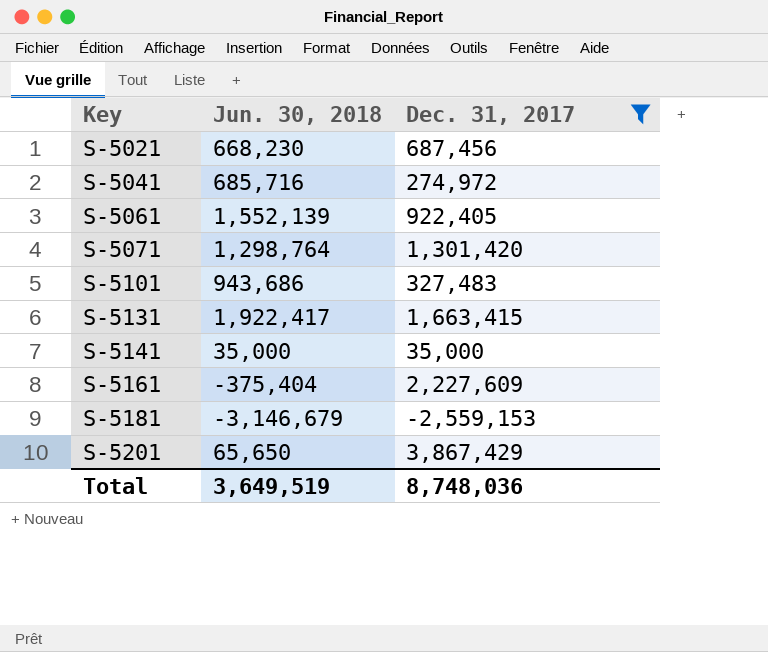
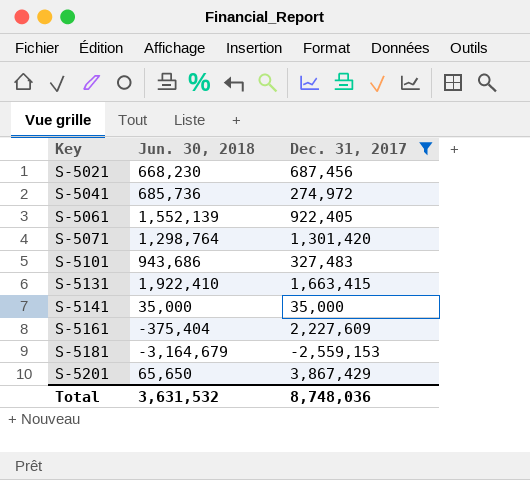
S-5041 | Jun. 30, 2018: 685,716 -> 685,736
S-5131 | Jun. 30, 2018: 1,922,417 -> 1,922,410
S-5181 | Jun. 30, 2018: -3,146,679 -> -3,164,679
Total | Jun. 30, 2018: 3,649,519 -> 3,631,532

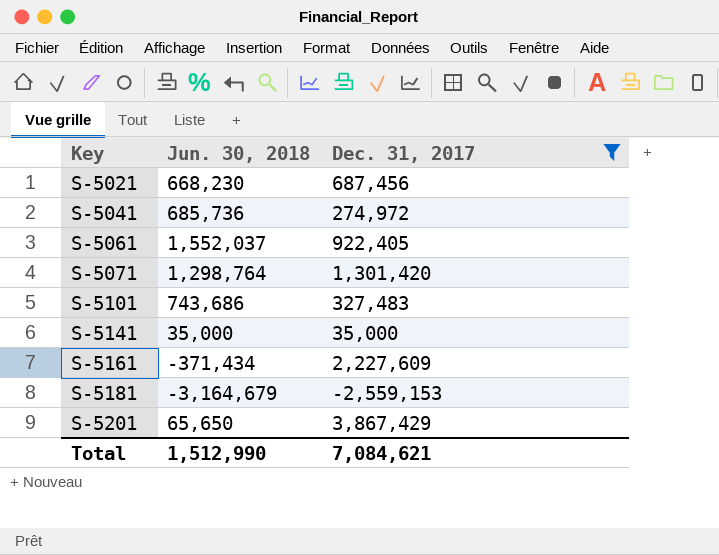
row S-5131: 1,922,410 | 1,663,415 -> none
S-5061 | Jun. 30, 2018: 1,552,139 -> 1,552,037
S-5101 | Jun. 30, 2018: 943,686 -> 743,686
S-5161 | Jun. 30, 2018: -375,404 -> -371,434
Total | Jun. 30, 2018: 3,631,532 -> 1,512,990
Total | Dec. 31, 2017: 8,748,036 -> 7,084,621

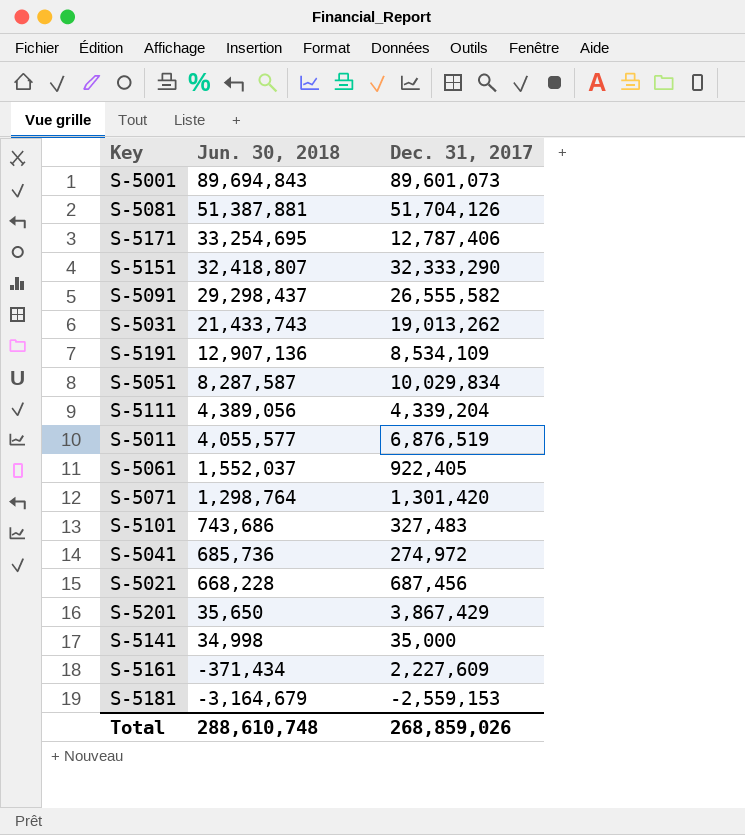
filter: Dec. 31, 2017 <= 3,867,429 -> none
row order: Key ascending -> Jun. 30, 2018 descending
S-5021 | Jun. 30, 2018: 668,230 -> 668,228
S-5201 | Jun. 30, 2018: 65,650 -> 35,650
S-5141 | Jun. 30, 2018: 35,000 -> 34,998
Total | Jun. 30, 2018: 1,512,990 -> 288,610,748
Total | Dec. 31, 2017: 7,084,621 -> 268,859,026

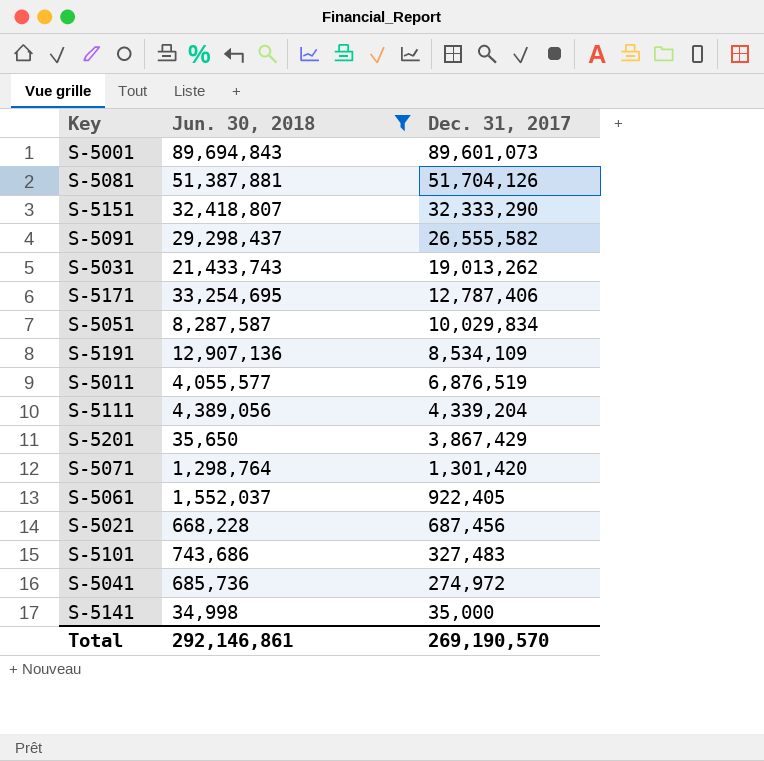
filter: none -> Jun. 30, 2018 >= 34,998
row order: Jun. 30, 2018 descending -> Dec. 31, 2017 descending
Total | Jun. 30, 2018: 288,610,748 -> 292,146,861
Total | Dec. 31, 2017: 268,859,026 -> 269,190,570

